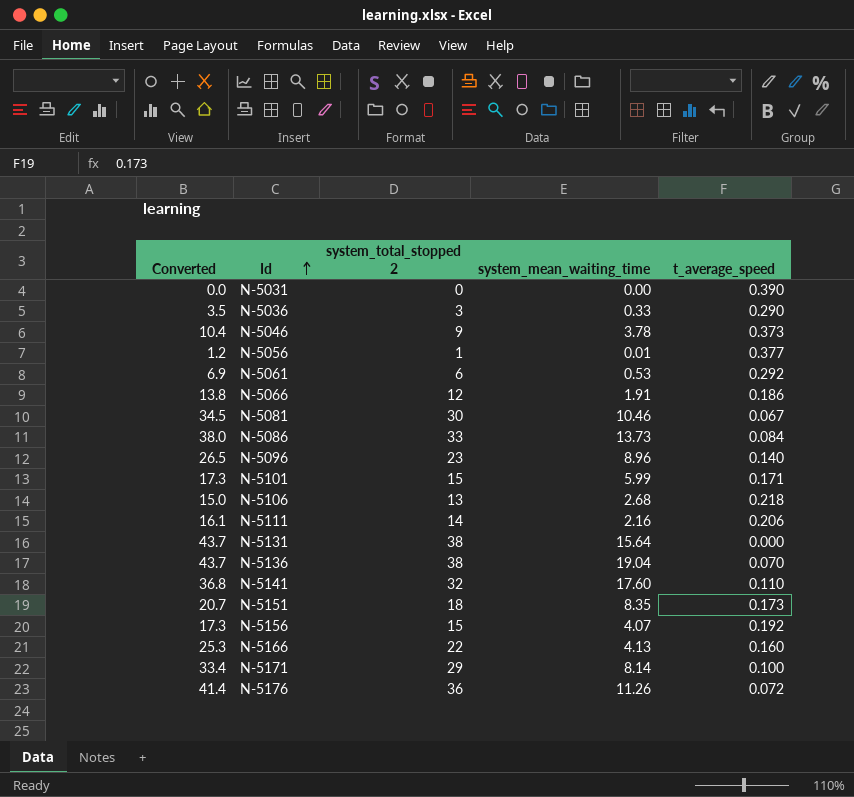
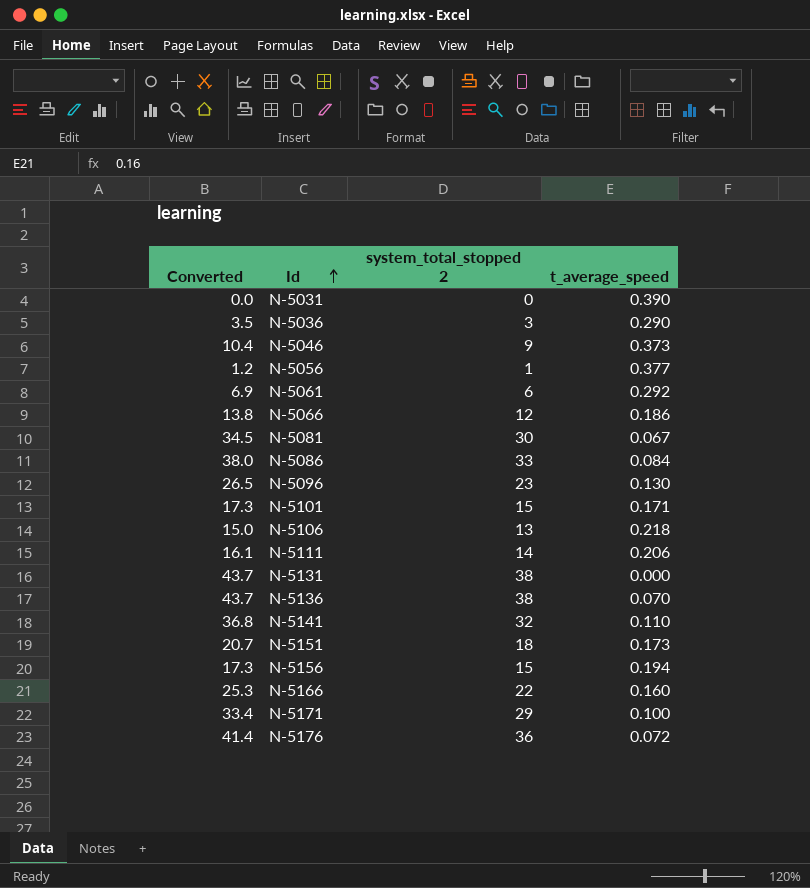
column system_mean_waiting_time | position: 4 -> none
N-5096 | t_average_speed: 0.140 -> 0.130
N-5156 | t_average_speed: 0.192 -> 0.194

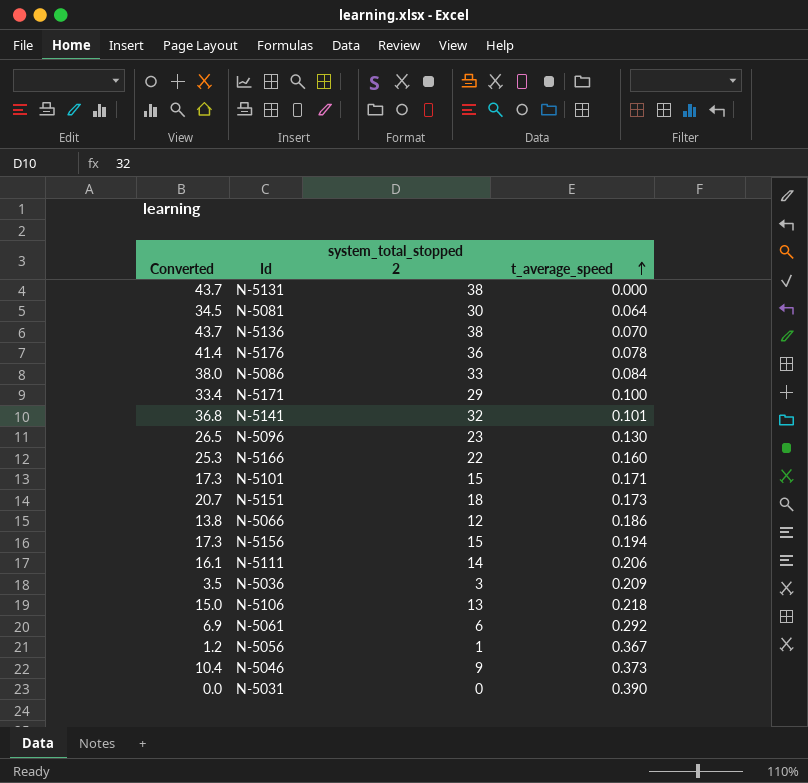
row order: Id ascending -> t_average_speed ascending
N-5081 | t_average_speed: 0.067 -> 0.064
N-5176 | t_average_speed: 0.072 -> 0.078
N-5141 | t_average_speed: 0.110 -> 0.101
N-5036 | t_average_speed: 0.290 -> 0.209
N-5056 | t_average_speed: 0.377 -> 0.367

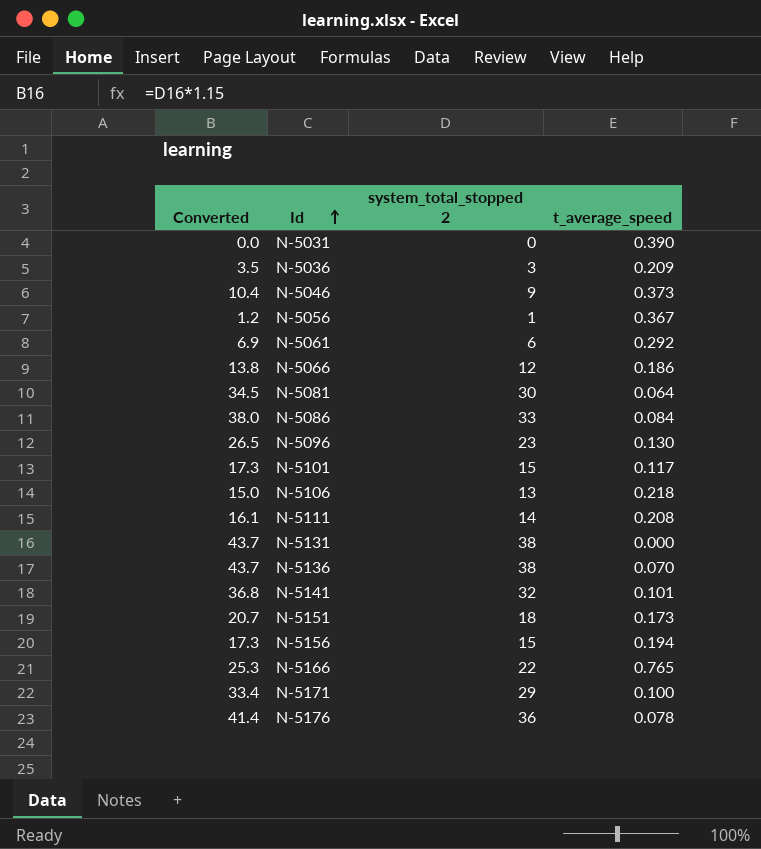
row order: t_average_speed ascending -> Id ascending
N-5101 | t_average_speed: 0.171 -> 0.117
N-5111 | t_average_speed: 0.206 -> 0.208
N-5166 | t_average_speed: 0.160 -> 0.765

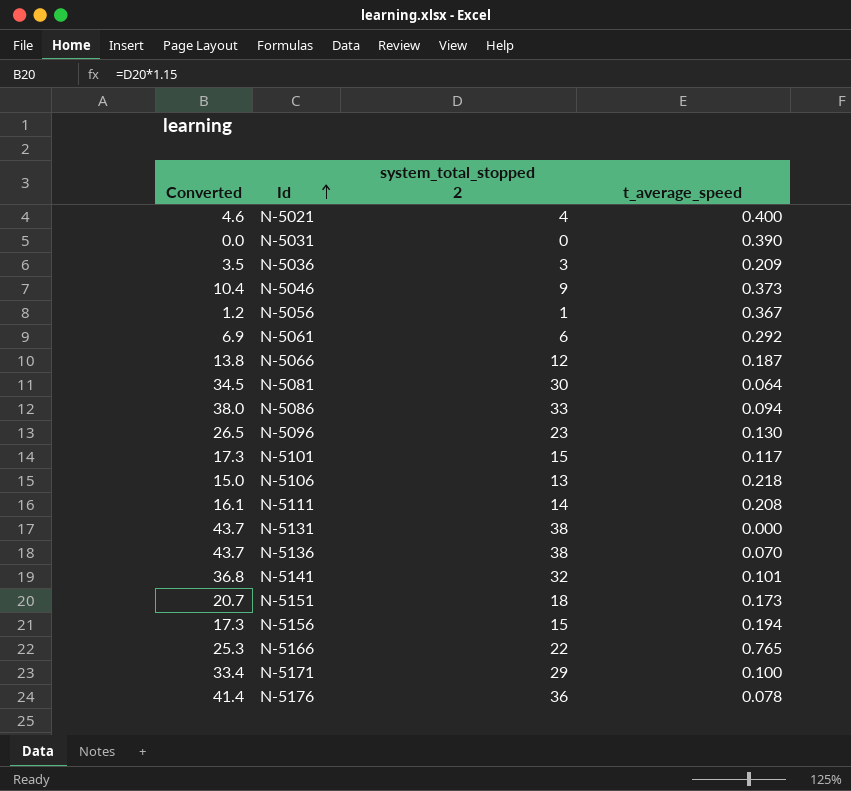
row N-5021: none -> 4.6 | 4 | 0.400
N-5066 | t_average_speed: 0.186 -> 0.187
N-5086 | t_average_speed: 0.084 -> 0.094

